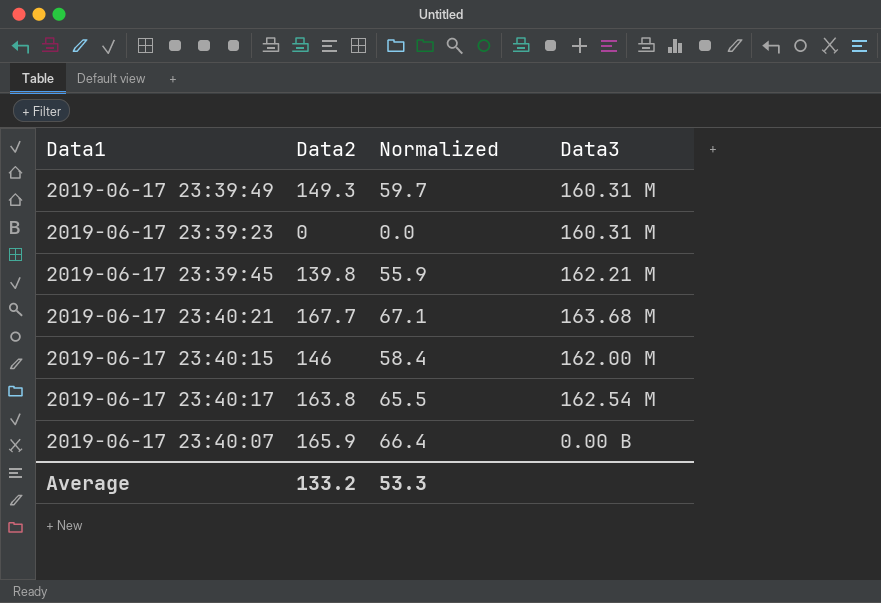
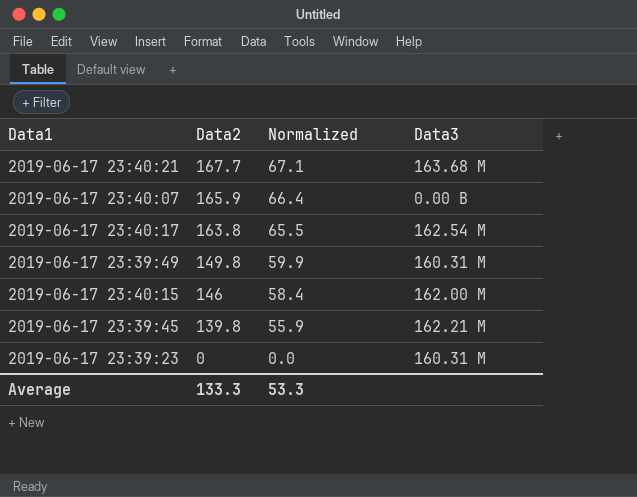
row order: none -> Data2 descending
2019-06-17 23:39:49 | Data2: 149.3 -> 149.8
2019-06-17 23:39:49 | Normalized: 59.7 -> 59.9
Average | Data2: 133.2 -> 133.3

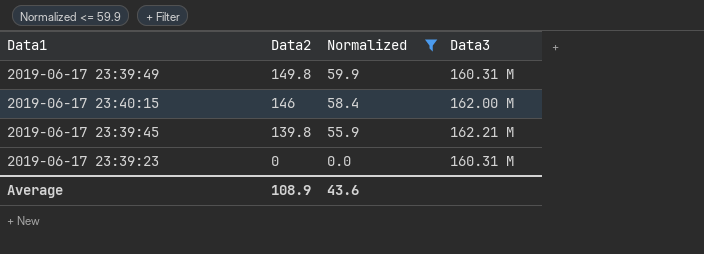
filter: none -> Normalized <= 59.9
Average | Data2: 133.3 -> 108.9
Average | Normalized: 53.3 -> 43.6

